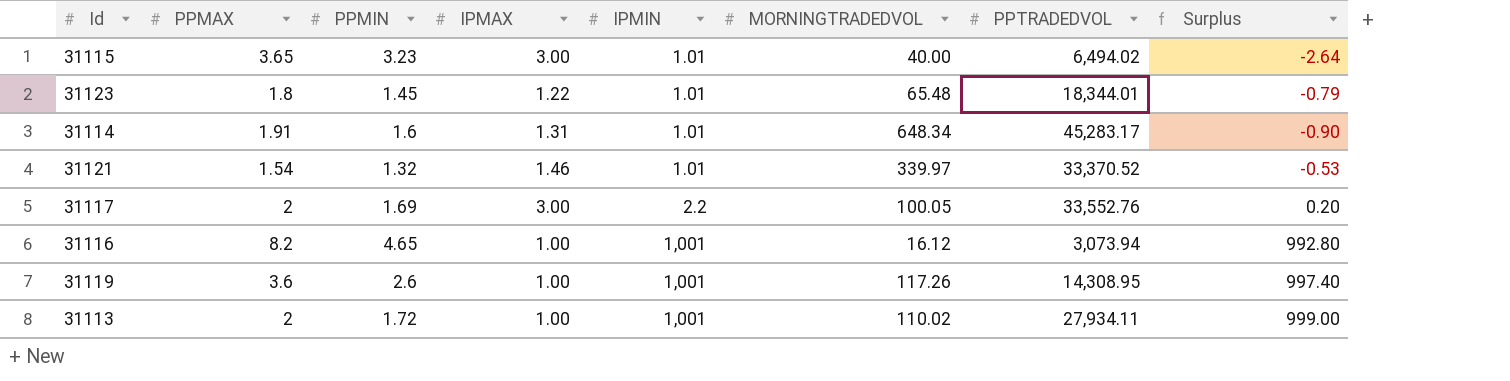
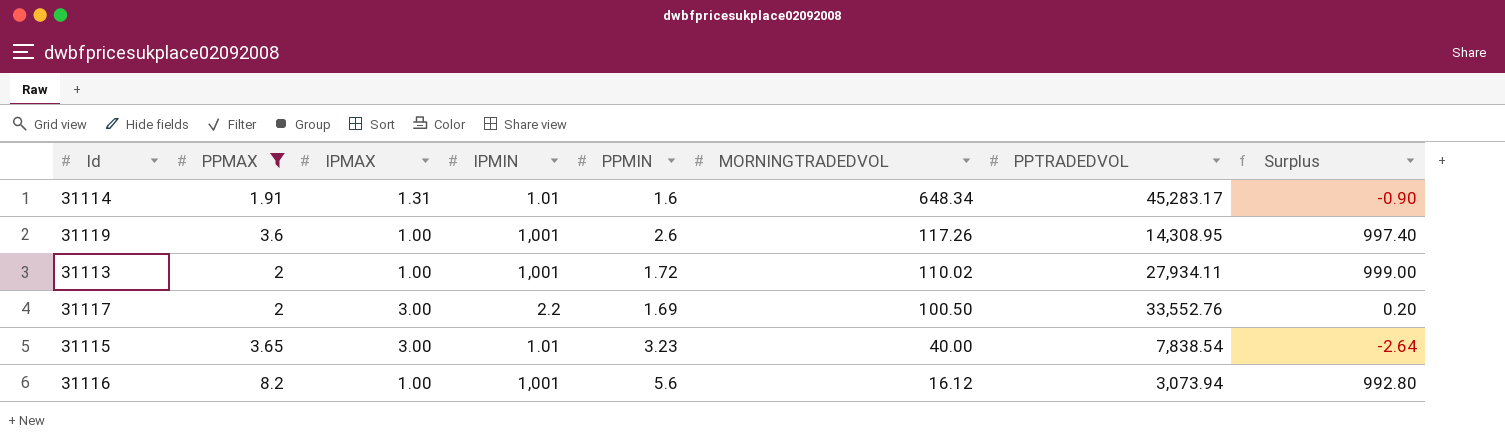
filter: none -> PPMAX >= 1.91
row order: IPMIN ascending -> MORNINGTRADEDVOL descending
column PPMIN | position: 3 -> 5
31117 | MORNINGTRADEDVOL: 100.05 -> 100.50
31115 | PPTRADEDVOL: 6,494.02 -> 7,838.54
31116 | PPMIN: 4.65 -> 5.6

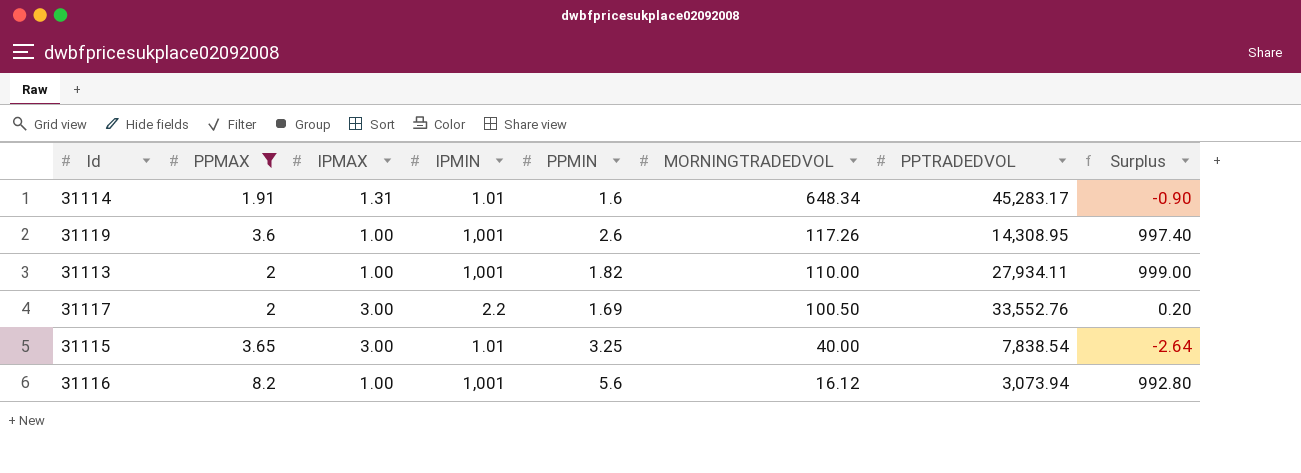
31113 | PPMIN: 1.72 -> 1.82
31113 | MORNINGTRADEDVOL: 110.02 -> 110.00
31115 | PPMIN: 3.23 -> 3.25

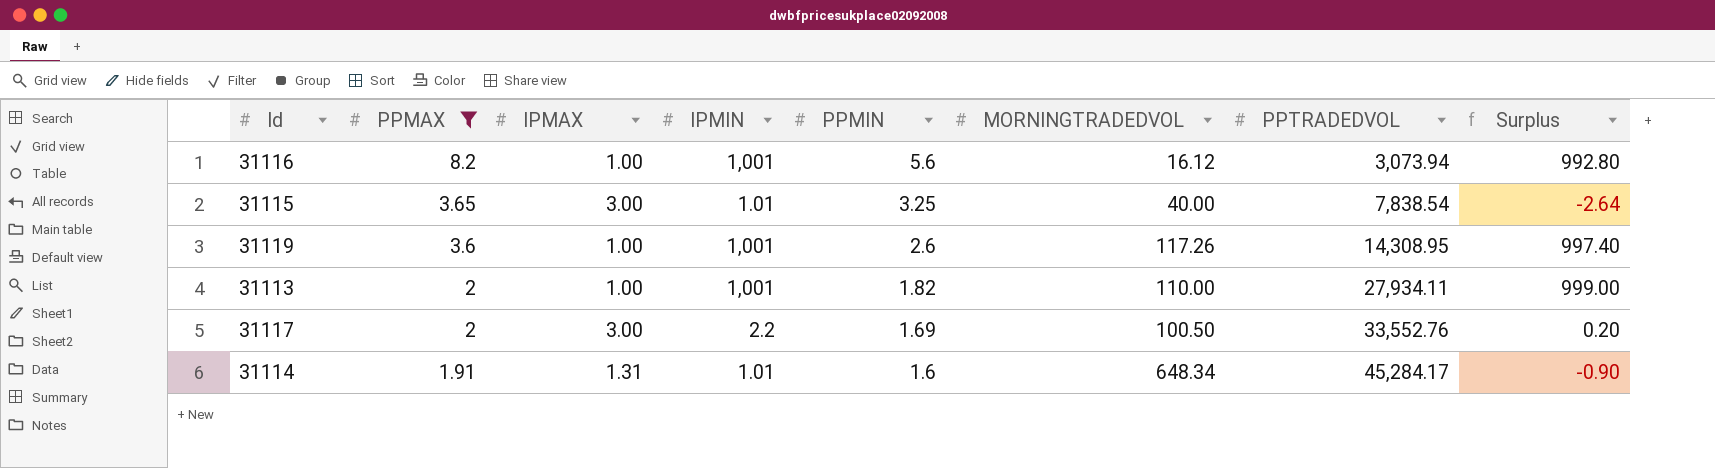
row order: MORNINGTRADEDVOL descending -> PPMAX descending
31114 | PPTRADEDVOL: 45,283.17 -> 45,284.17

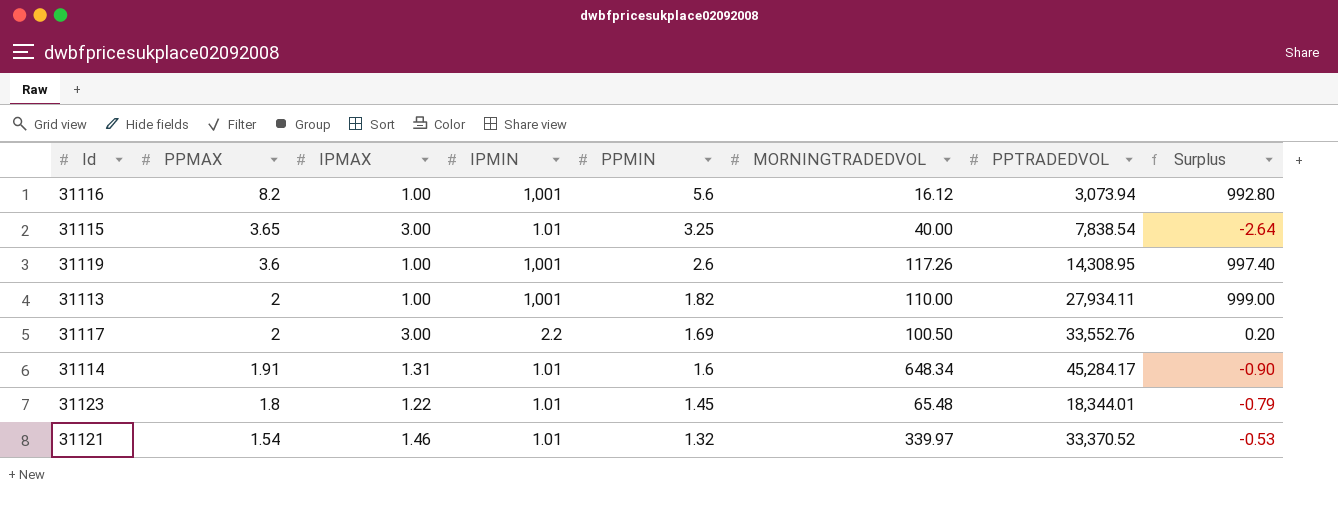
filter: PPMAX >= 1.91 -> none

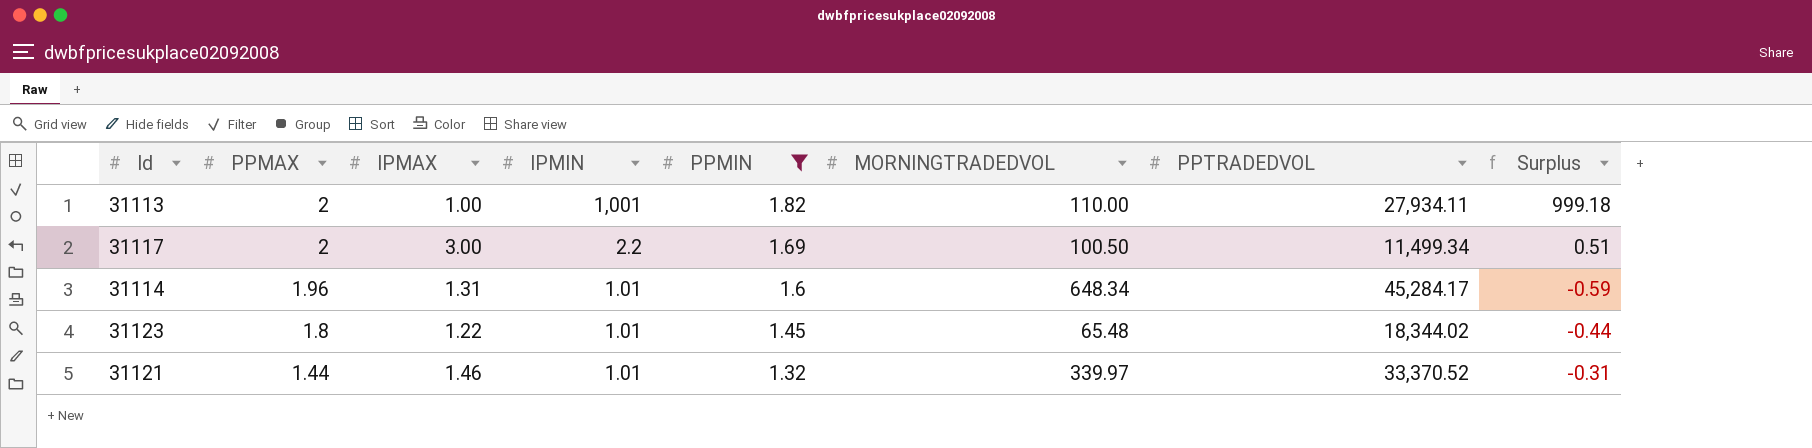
filter: none -> PPMIN <= 1.82
column Surplus | formula: [IPMIN] - [PPMAX] -> [IPMIN] - [PPMIN]
31117 | PPTRADEDVOL: 33,552.76 -> 11,499.34
31114 | PPMAX: 1.91 -> 1.96
31123 | PPTRADEDVOL: 18,344.01 -> 18,344.02
31121 | PPMAX: 1.54 -> 1.44

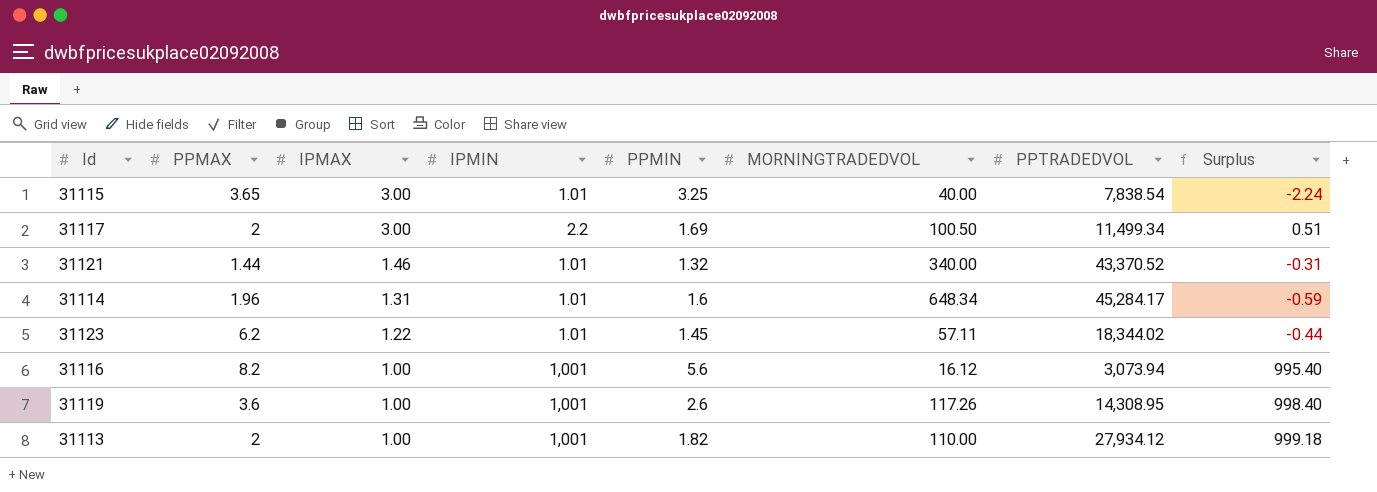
filter: PPMIN <= 1.82 -> none
row order: PPMAX descending -> IPMAX descending
31121 | MORNINGTRADEDVOL: 339.97 -> 340.00
31121 | PPTRADEDVOL: 33,370.52 -> 43,370.52
31123 | PPMAX: 1.8 -> 6.2
31123 | MORNINGTRADEDVOL: 65.48 -> 57.11
31113 | PPTRADEDVOL: 27,934.11 -> 27,934.12

